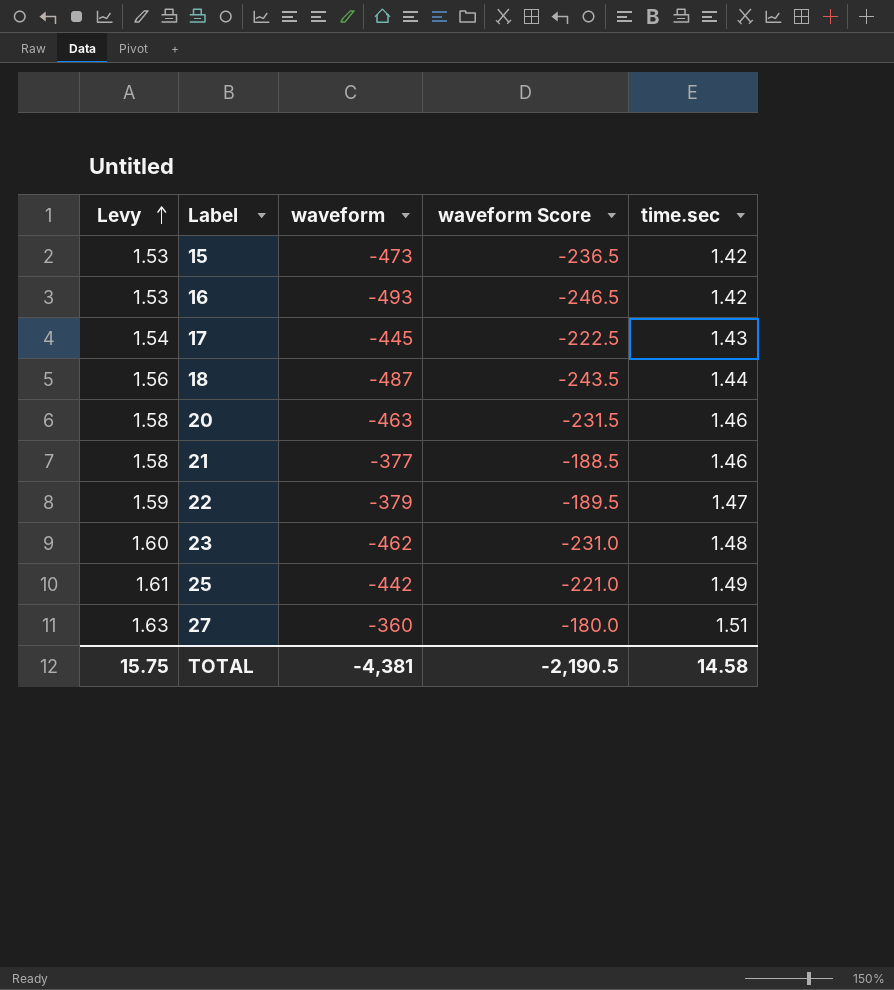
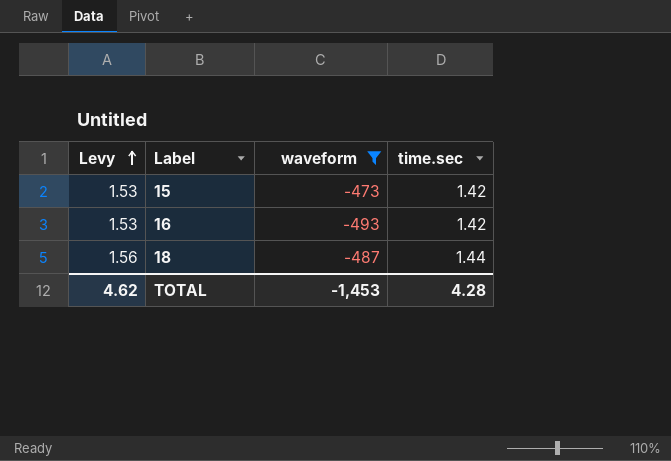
filter: none -> waveform <= -473
column waveform Score | formula: [waveform] * 0.5 -> none
TOTAL | Levy: 15.75 -> 4.62
TOTAL | waveform: -4,381 -> -1,453
TOTAL | time.sec: 14.58 -> 4.28

